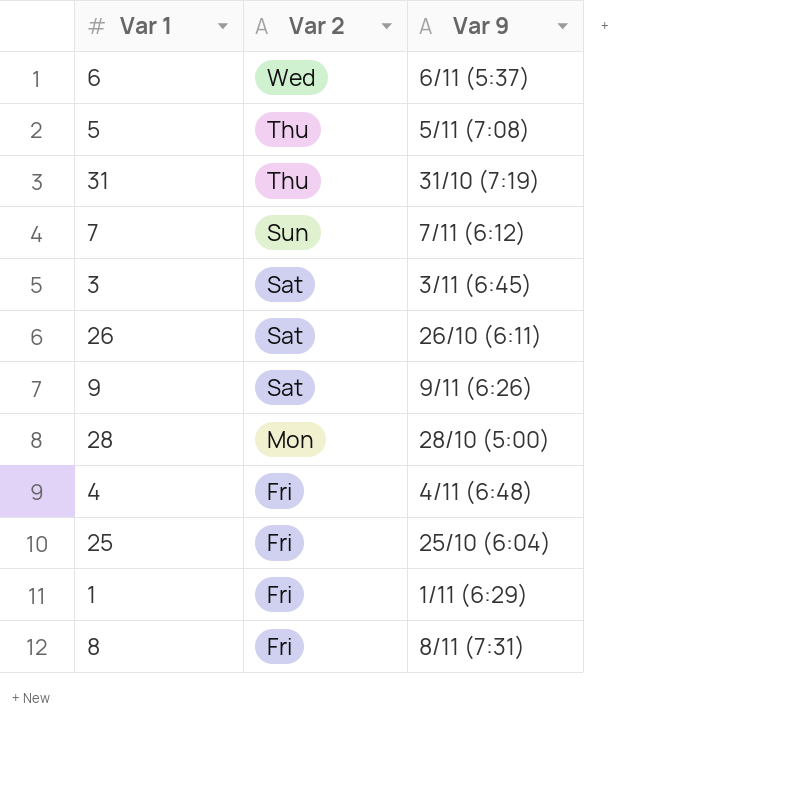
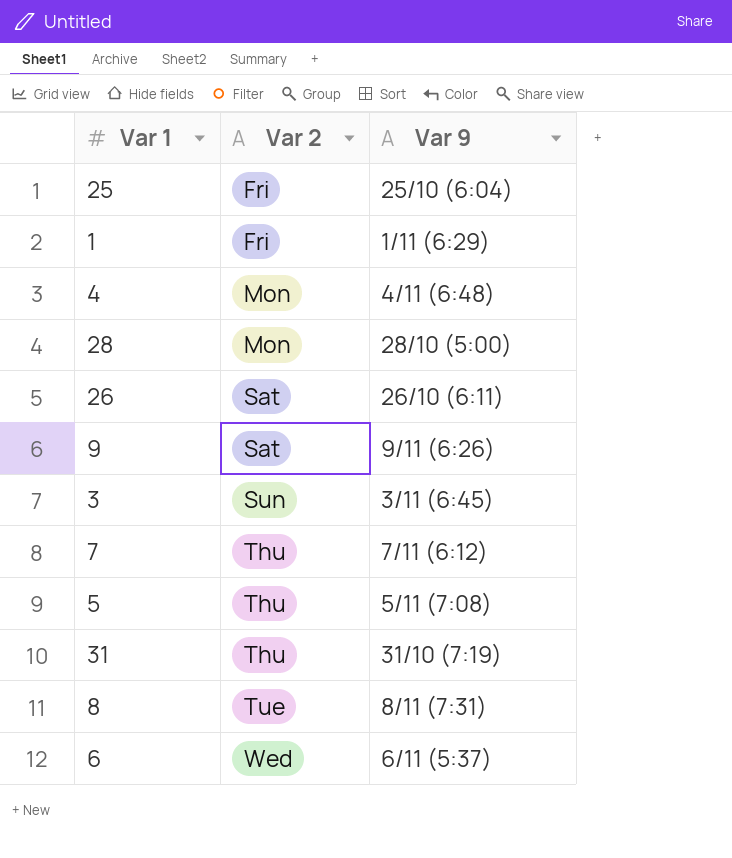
row order: Var 2 descending -> Var 2 ascending
4 | Var 2: Fri -> Mon
3 | Var 2: Sat -> Sun
7 | Var 2: Sun -> Thu
8 | Var 2: Fri -> Tue

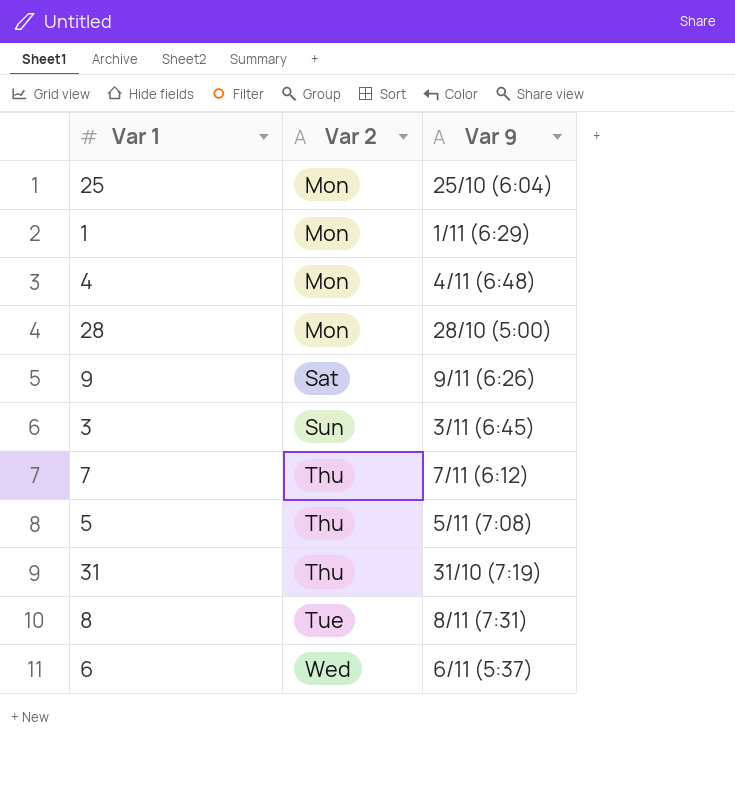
row 26: Sat | 26/10 (6:11) -> none
25 | Var 2: Fri -> Mon
1 | Var 2: Fri -> Mon

